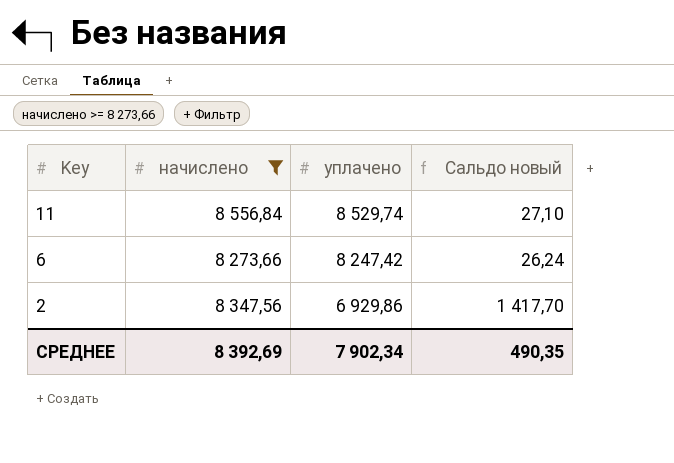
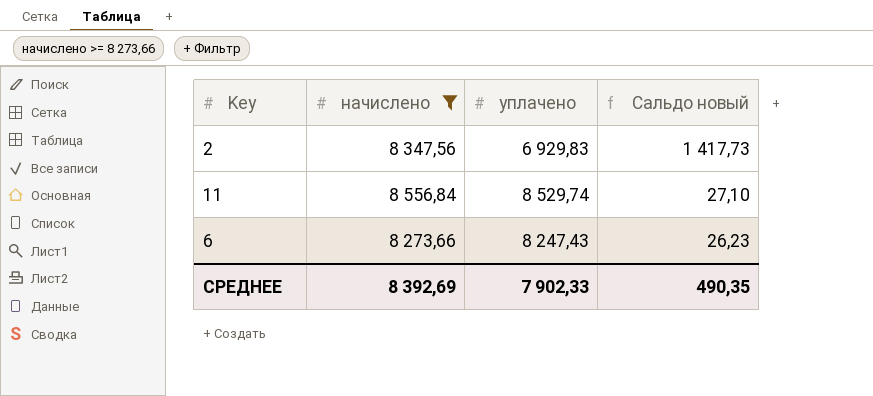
row order: Key descending -> Сальдо новый descending
2 | уплачено: 6 929,86 -> 6 929,83
2 | Сальдо новый: 1 417,70 -> 1 417,73
6 | уплачено: 8 247,42 -> 8 247,43
6 | Сальдо новый: 26,24 -> 26,23
СРЕДНЕЕ | уплачено: 7 902,34 -> 7 902,33

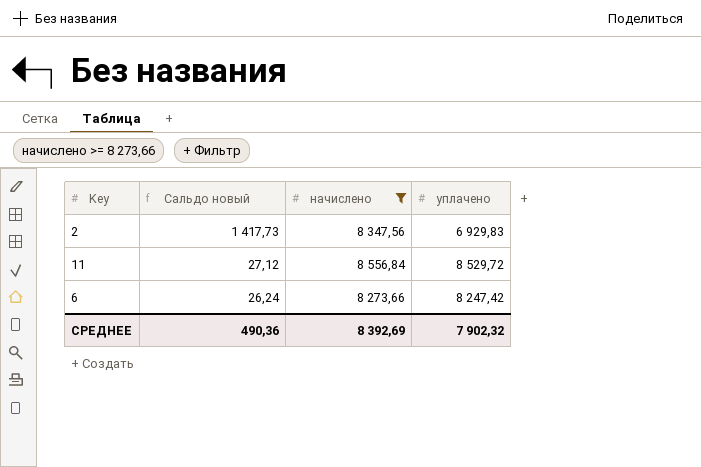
column Сальдо новый | position: 4 -> 2
11 | Сальдо новый: 27,10 -> 27,12
11 | уплачено: 8 529,74 -> 8 529,72
6 | Сальдо новый: 26,23 -> 26,24
6 | уплачено: 8 247,43 -> 8 247,42
СРЕДНЕЕ | Сальдо новый: 490,35 -> 490,36
СРЕДНЕЕ | уплачено: 7 902,33 -> 7 902,32

